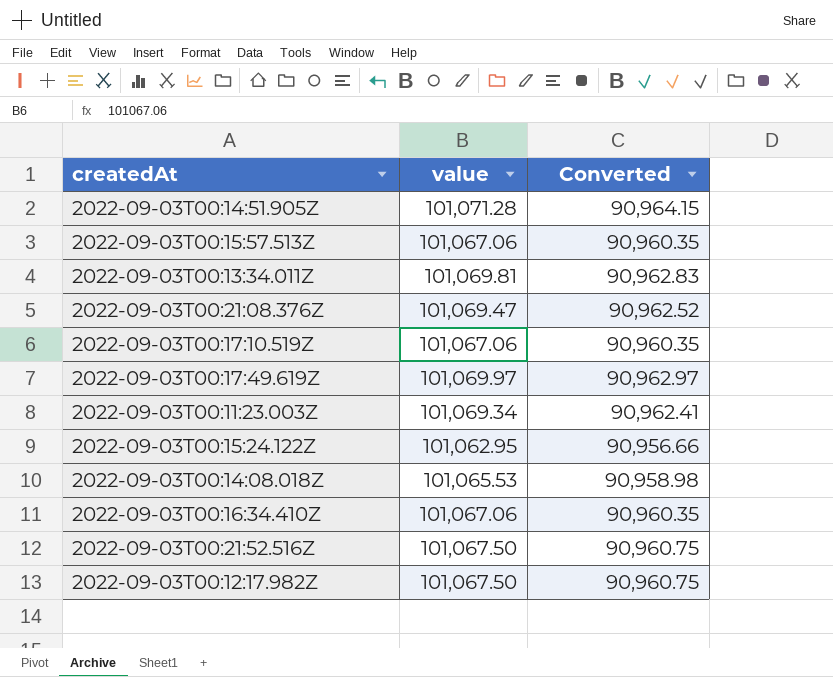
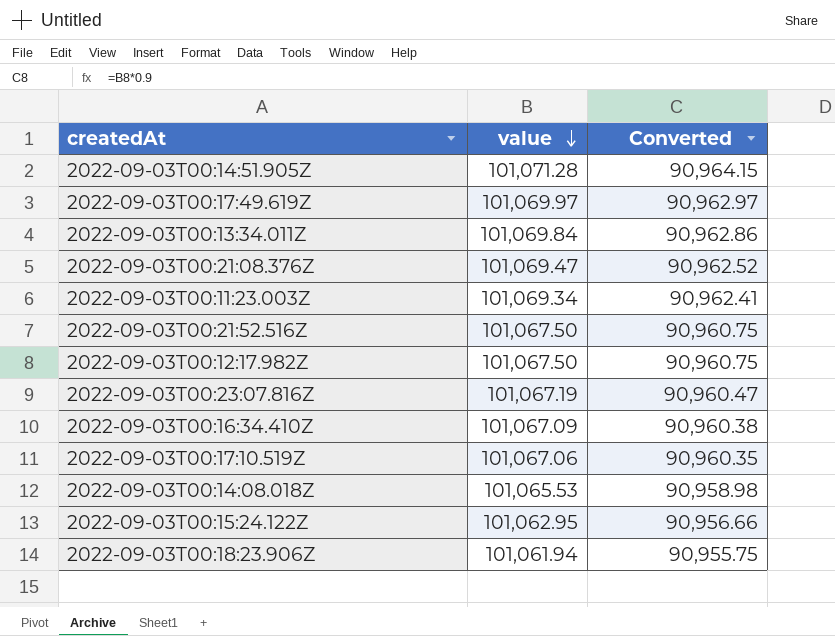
row order: none -> value descending
row 2022-09-03T00:15:57.513Z: 101,067.06 | 90,960.35 -> none
2022-09-03T00:13:34.011Z | value: 101,069.81 -> 101,069.84
2022-09-03T00:13:34.011Z | Converted: 90,962.83 -> 90,962.86
row 2022-09-03T00:23:07.816Z: none -> 101,067.19 | 90,960.47
2022-09-03T00:16:34.410Z | value: 101,067.06 -> 101,067.09
2022-09-03T00:16:34.410Z | Converted: 90,960.35 -> 90,960.38
row 2022-09-03T00:18:23.906Z: none -> 101,061.94 | 90,955.75

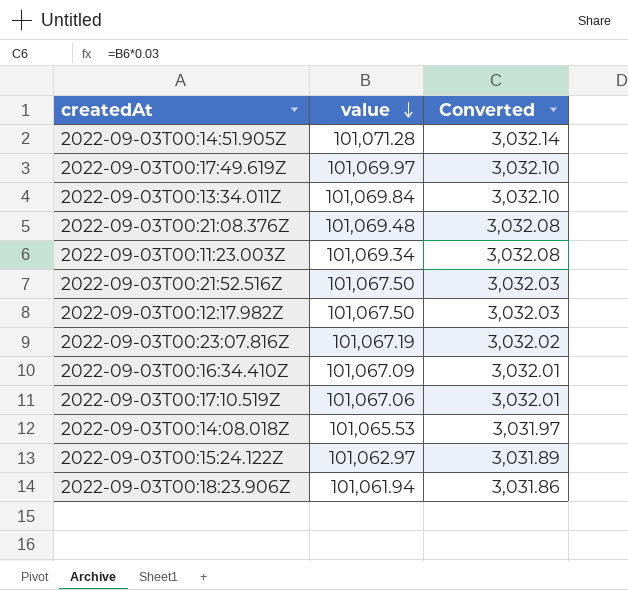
column Converted | formula: [value] * 0.9 -> [value] * 0.03
2022-09-03T00:21:08.376Z | value: 101,069.47 -> 101,069.48
2022-09-03T00:15:24.122Z | value: 101,062.95 -> 101,062.97

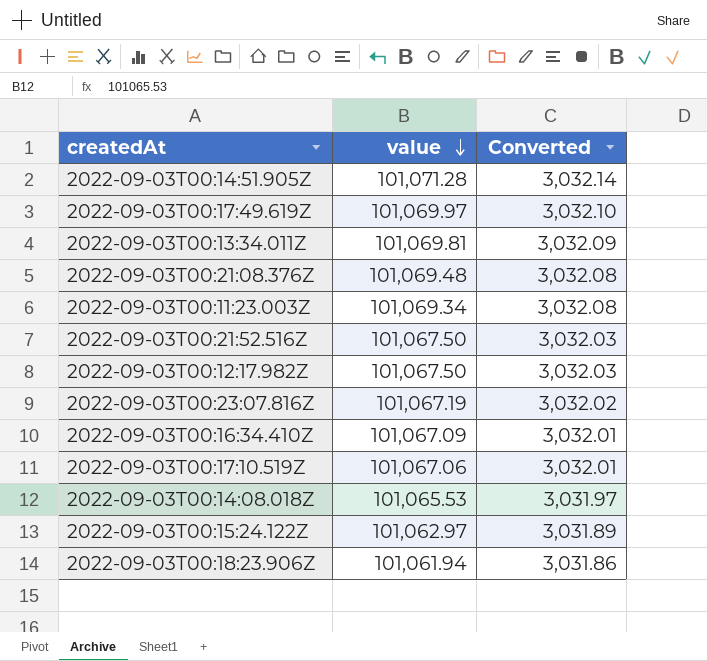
2022-09-03T00:13:34.011Z | value: 101,069.84 -> 101,069.81
2022-09-03T00:13:34.011Z | Converted: 3,032.10 -> 3,032.09

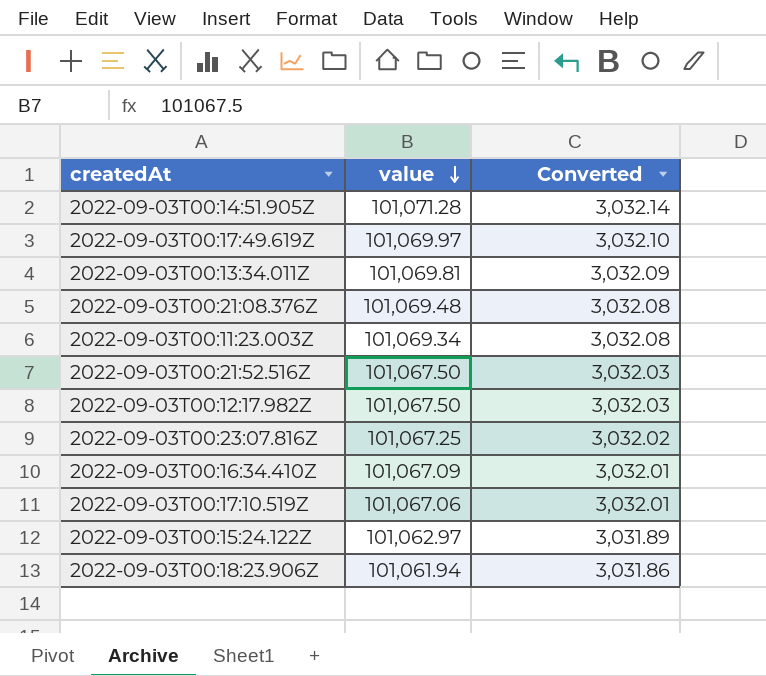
row 2022-09-03T00:14:08.018Z: 101,065.53 | 3,031.97 -> none
2022-09-03T00:23:07.816Z | value: 101,067.19 -> 101,067.25

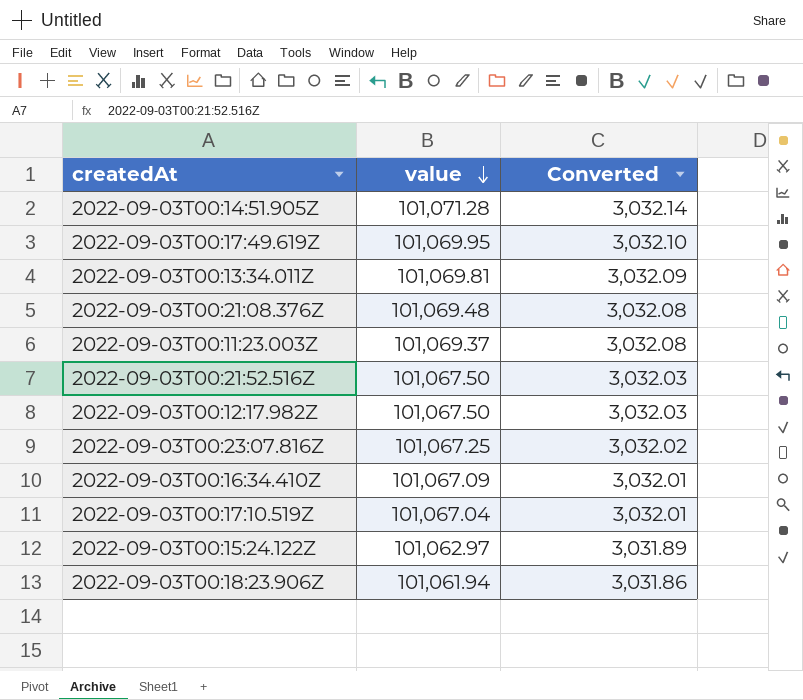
2022-09-03T00:17:49.619Z | value: 101,069.97 -> 101,069.95
2022-09-03T00:11:23.003Z | value: 101,069.34 -> 101,069.37
2022-09-03T00:17:10.519Z | value: 101,067.06 -> 101,067.04

